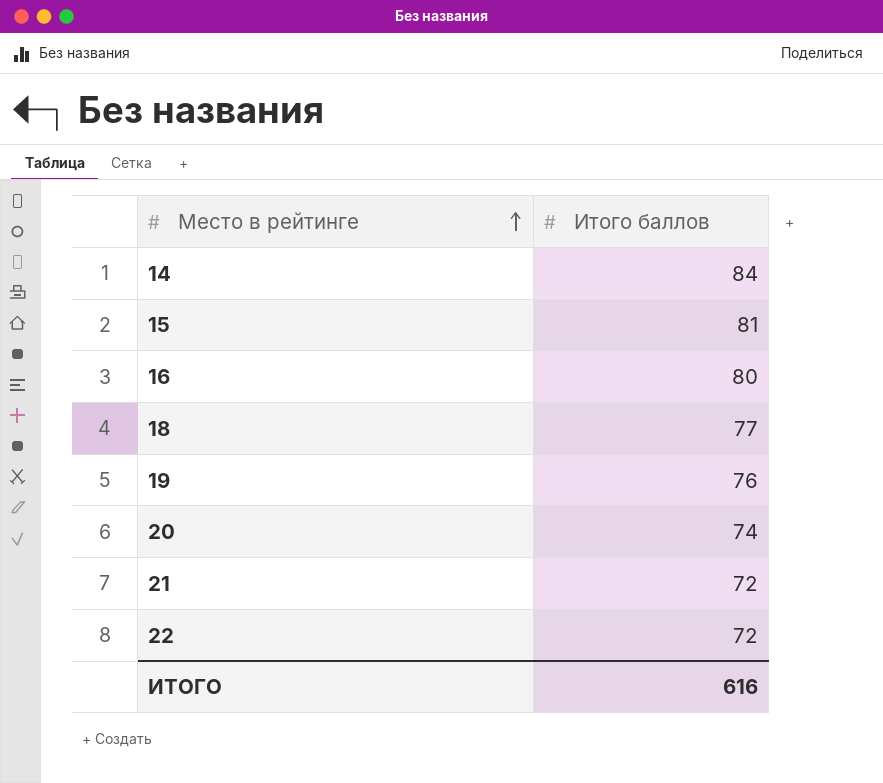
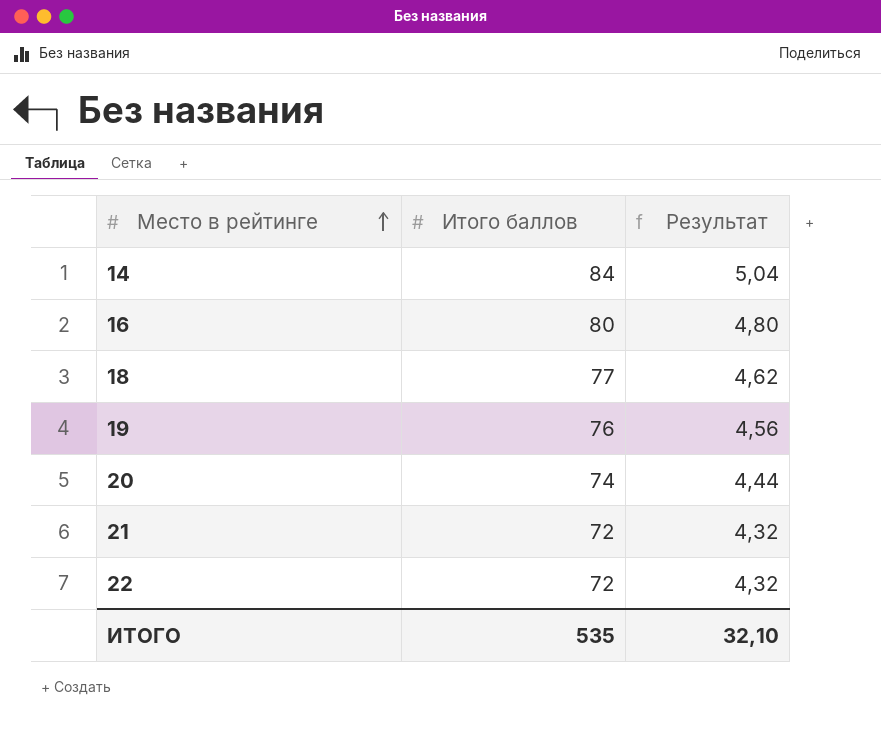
column Результат | formula: none -> [Итого баллов] * 0,06
row 15: 81 -> none
ИТОГО | Итого баллов: 616 -> 535

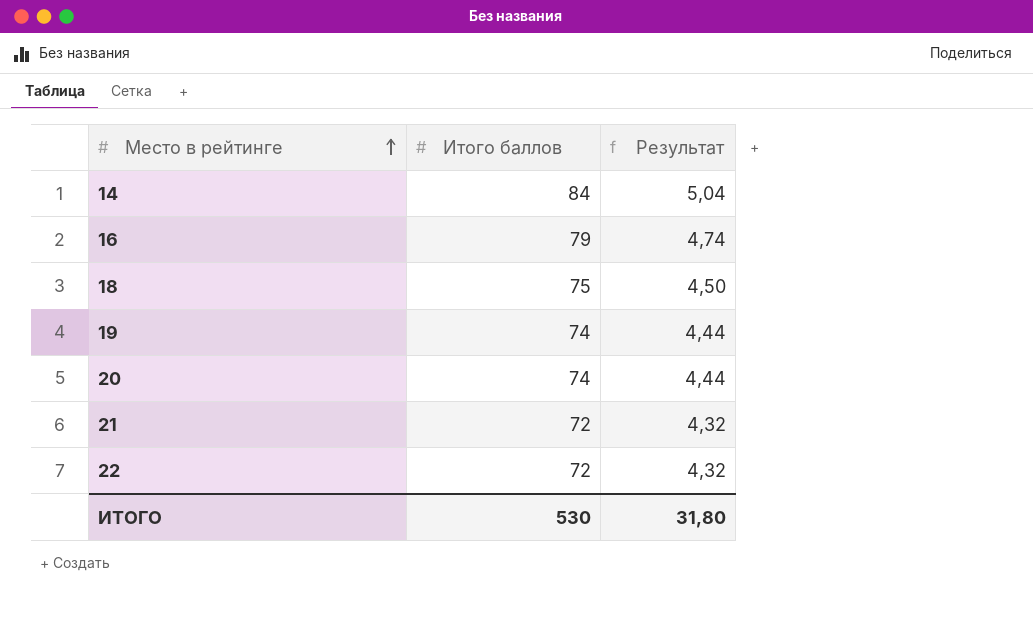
16 | Итого баллов: 80 -> 79
16 | Результат: 4,80 -> 4,74
18 | Итого баллов: 77 -> 75
18 | Результат: 4,62 -> 4,50
19 | Итого баллов: 76 -> 74
19 | Результат: 4,56 -> 4,44
ИТОГО | Итого баллов: 535 -> 530
ИТОГО | Результат: 32,10 -> 31,80

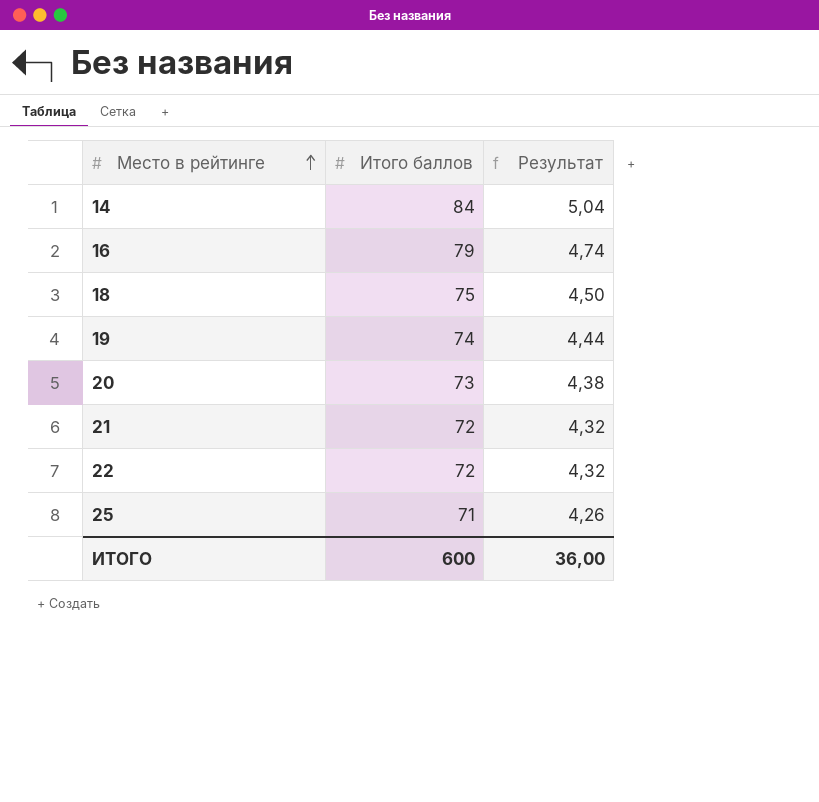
20 | Итого баллов: 74 -> 73
20 | Результат: 4,44 -> 4,38
row 25: none -> 71 | 4,26
ИТОГО | Итого баллов: 530 -> 600
ИТОГО | Результат: 31,80 -> 36,00

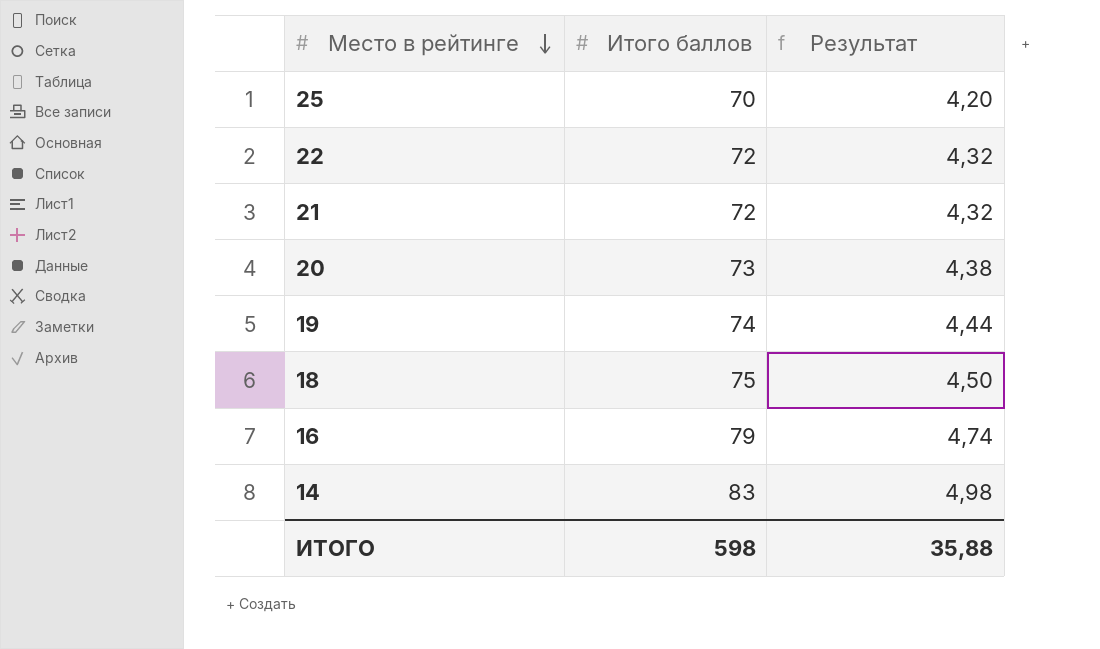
row order: Место в рейтинге ascending -> Место в рейтинге descending
25 | Итого баллов: 71 -> 70
25 | Результат: 4,26 -> 4,20
14 | Итого баллов: 84 -> 83
14 | Результат: 5,04 -> 4,98
ИТОГО | Итого баллов: 600 -> 598
ИТОГО | Результат: 36,00 -> 35,88

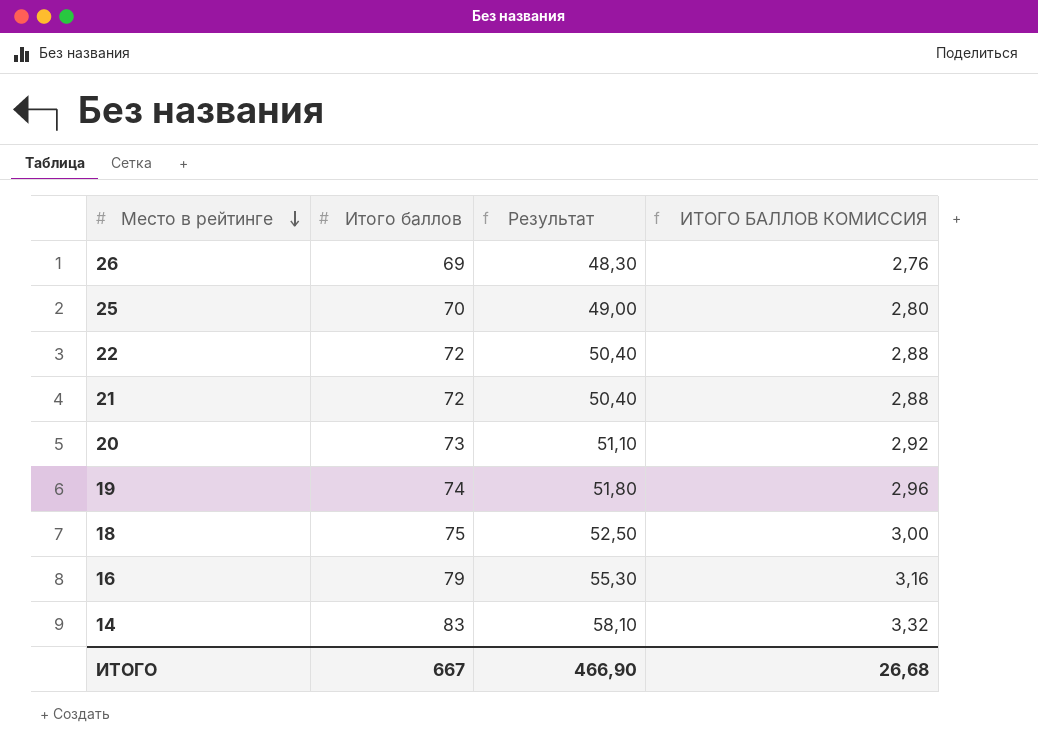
column Результат | formula: [Итого баллов] * 0,06 -> [Итого баллов] * 0,7
column ИТОГО БАЛЛОВ КОМИССИЯ | formula: none -> [Итого баллов] * 0,04
row 26: none -> 69 | 48,30 | 2,76
ИТОГО | Итого баллов: 598 -> 667
ИТОГО | Результат: 35,88 -> 466,90

